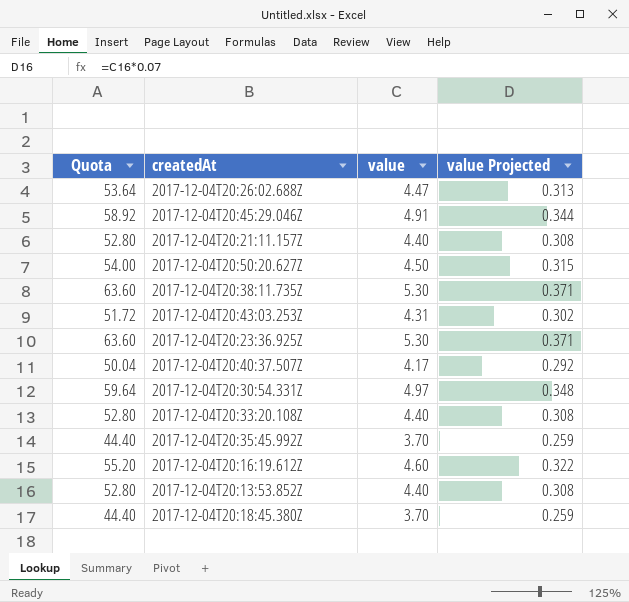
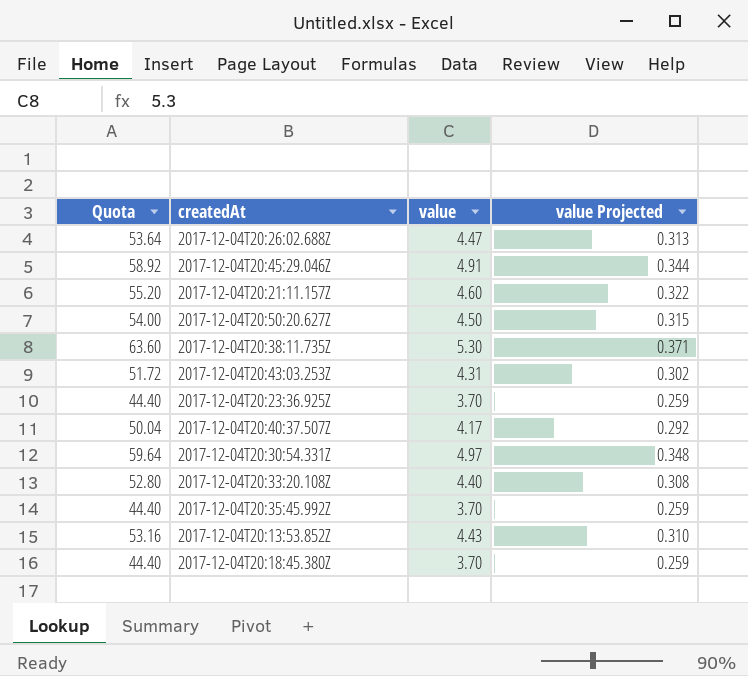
row 2017-12-04T20:16:19.612Z: 55.20 | 4.60 | 0.322 -> none
2017-12-04T20:21:11.157Z | Quota: 52.80 -> 55.20
2017-12-04T20:21:11.157Z | value: 4.40 -> 4.60
2017-12-04T20:21:11.157Z | value Projected: 0.308 -> 0.322
2017-12-04T20:23:36.925Z | Quota: 63.60 -> 44.40
2017-12-04T20:23:36.925Z | value: 5.30 -> 3.70
2017-12-04T20:23:36.925Z | value Projected: 0.371 -> 0.259
2017-12-04T20:13:53.852Z | Quota: 52.80 -> 53.16
2017-12-04T20:13:53.852Z | value: 4.40 -> 4.43
2017-12-04T20:13:53.852Z | value Projected: 0.308 -> 0.310

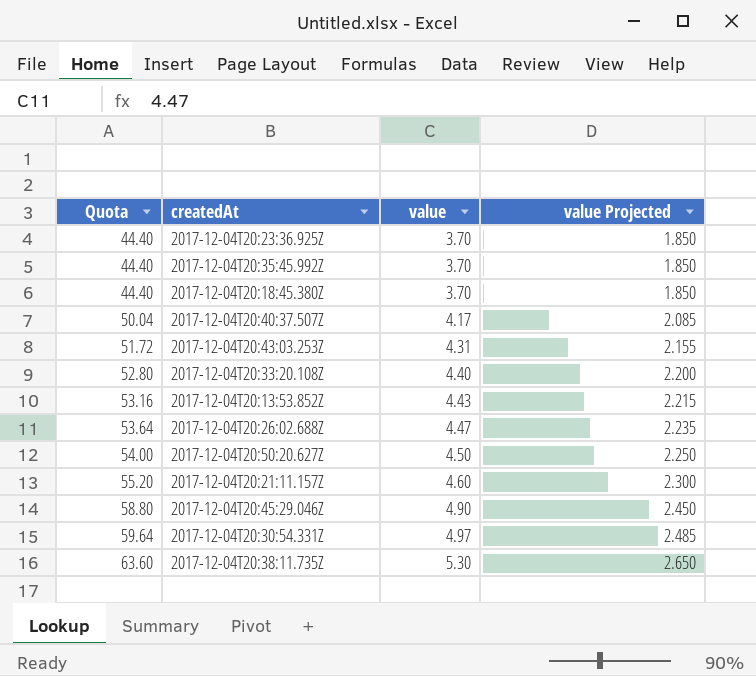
row order: none -> Quota ascending
column value Projected | formula: [value] * 0.07 -> [value] * 0.5
2017-12-04T20:45:29.046Z | Quota: 58.92 -> 58.80
2017-12-04T20:45:29.046Z | value: 4.91 -> 4.90

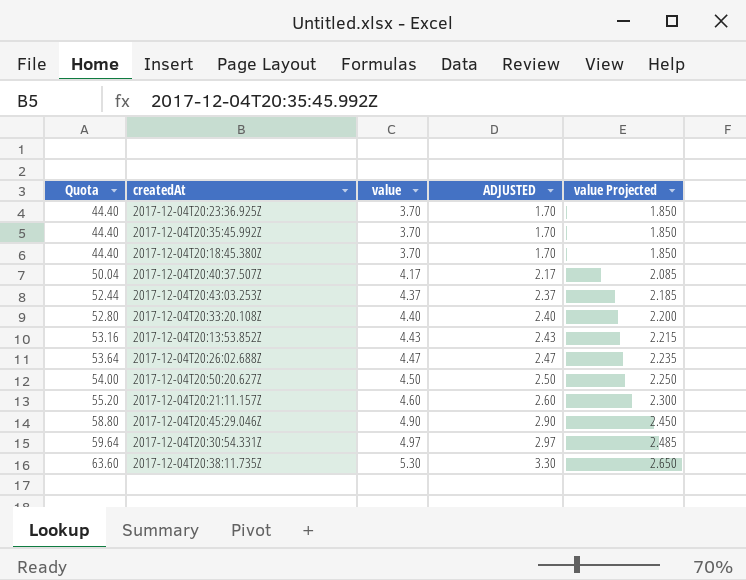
column ADJUSTED | formula: none -> [value] - 2
2017-12-04T20:43:03.253Z | Quota: 51.72 -> 52.44
2017-12-04T20:43:03.253Z | value: 4.31 -> 4.37
2017-12-04T20:43:03.253Z | value Projected: 2.155 -> 2.185

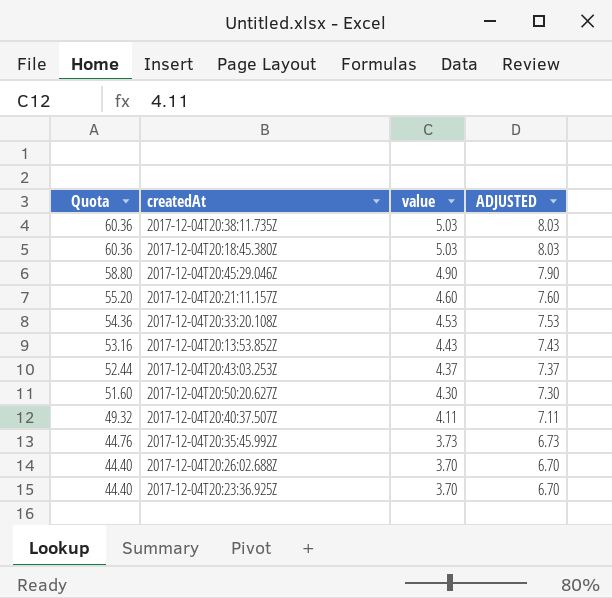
row order: Quota ascending -> Quota descending
column value Projected | formula: [value] * 0.5 -> none
column ADJUSTED | formula: [value] - 2 -> [value] + 3
row 2017-12-04T20:30:54.331Z: 59.64 | 4.97 | 2.97 | 2.485 -> none
2017-12-04T20:38:11.735Z | Quota: 63.60 -> 60.36
2017-12-04T20:38:11.735Z | value: 5.30 -> 5.03
2017-12-04T20:18:45.380Z | Quota: 44.40 -> 60.36
2017-12-04T20:18:45.380Z | value: 3.70 -> 5.03
2017-12-04T20:33:20.108Z | Quota: 52.80 -> 54.36
2017-12-04T20:33:20.108Z | value: 4.40 -> 4.53
2017-12-04T20:50:20.627Z | Quota: 54.00 -> 51.60
2017-12-04T20:50:20.627Z | value: 4.50 -> 4.30
2017-12-04T20:40:37.507Z | Quota: 50.04 -> 49.32
2017-12-04T20:40:37.507Z | value: 4.17 -> 4.11
2017-12-04T20:35:45.992Z | Quota: 44.40 -> 44.76
2017-12-04T20:35:45.992Z | value: 3.70 -> 3.73
2017-12-04T20:26:02.688Z | Quota: 53.64 -> 44.40
2017-12-04T20:26:02.688Z | value: 4.47 -> 3.70

